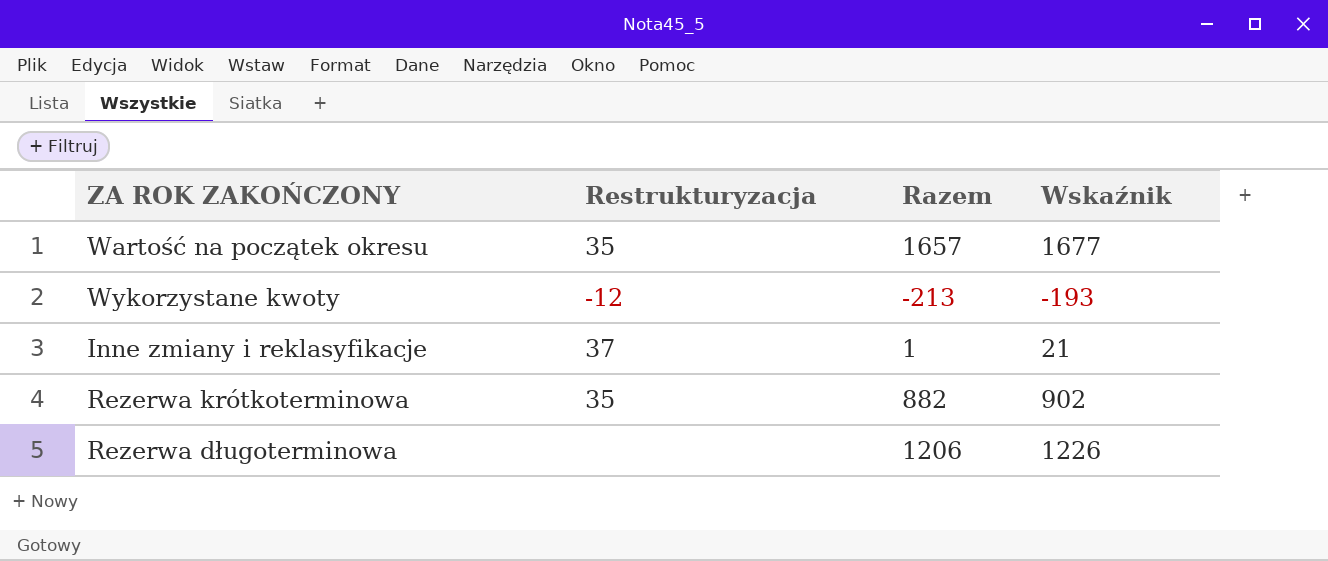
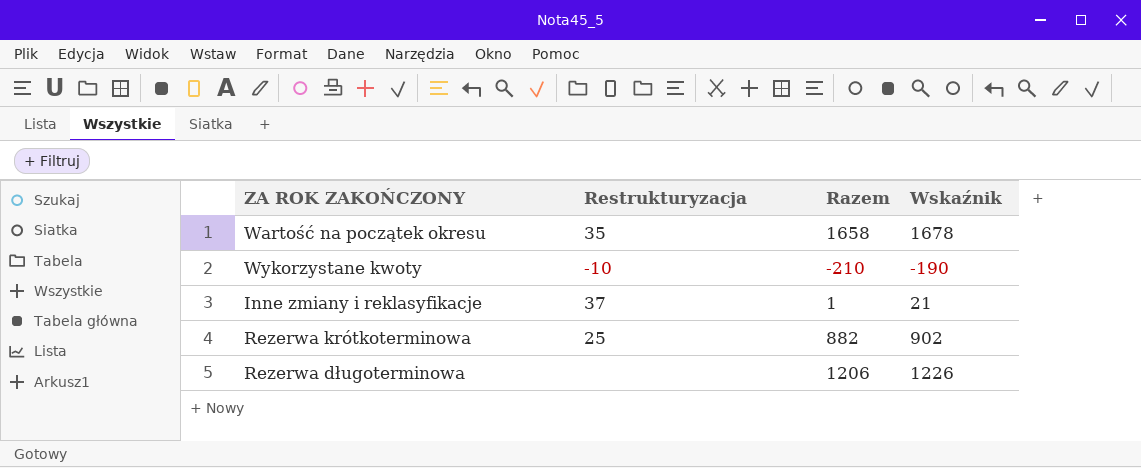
Wartość na początek okresu | Razem: 1657 -> 1658
Wartość na początek okresu | Wskaźnik: 1677 -> 1678
Wykorzystane kwoty | Restrukturyzacja: -12 -> -10
Wykorzystane kwoty | Razem: -213 -> -210
Wykorzystane kwoty | Wskaźnik: -193 -> -190
Rezerwa krótkoterminowa | Restrukturyzacja: 35 -> 25

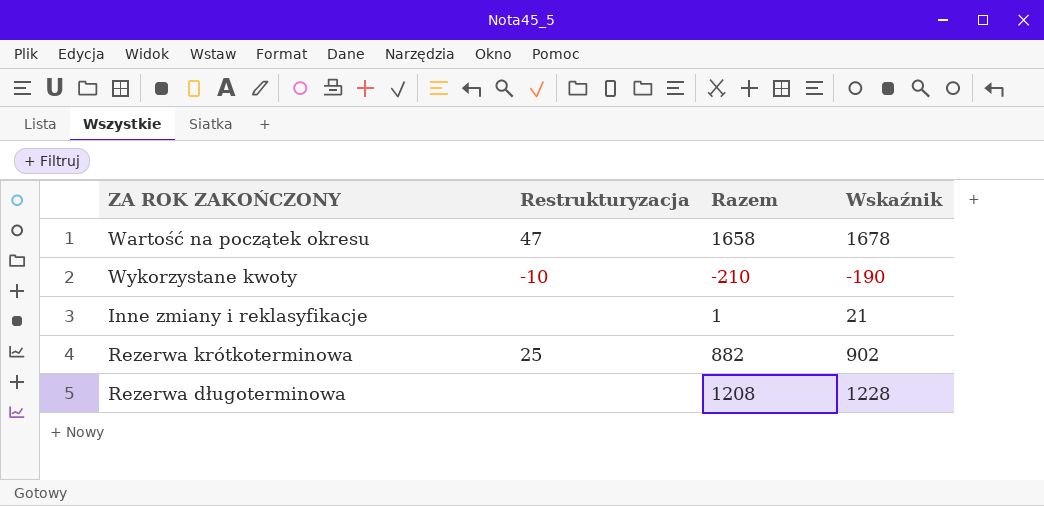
Wartość na początek okresu | Restrukturyzacja: 35 -> 47
Inne zmiany i reklasyfikacje | Restrukturyzacja: 37 -> none
Rezerwa długoterminowa | Razem: 1206 -> 1208
Rezerwa długoterminowa | Wskaźnik: 1226 -> 1228

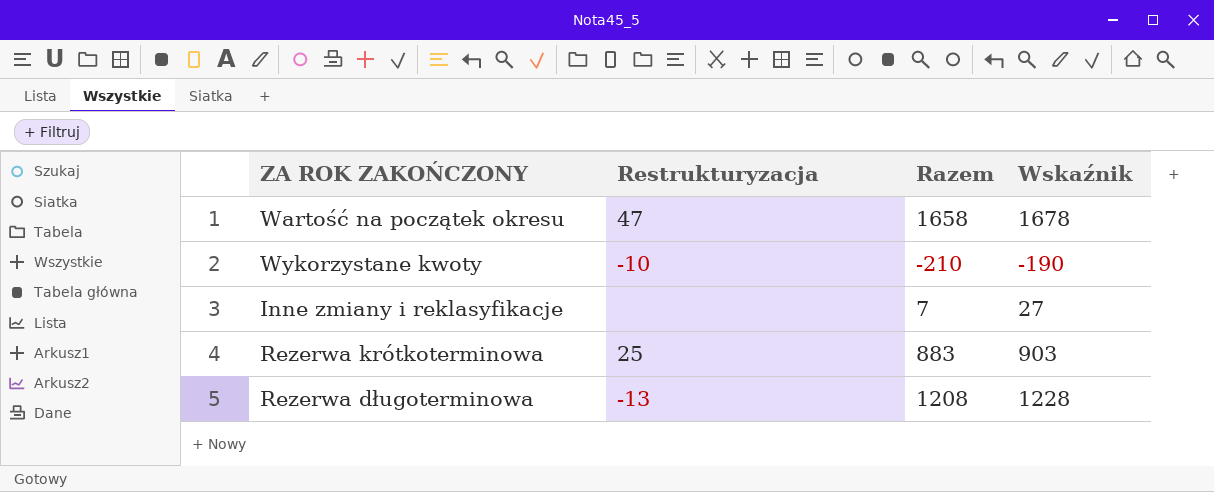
Inne zmiany i reklasyfikacje | Razem: 1 -> 7
Inne zmiany i reklasyfikacje | Wskaźnik: 21 -> 27
Rezerwa krótkoterminowa | Razem: 882 -> 883
Rezerwa krótkoterminowa | Wskaźnik: 902 -> 903
Rezerwa długoterminowa | Restrukturyzacja: none -> -13

